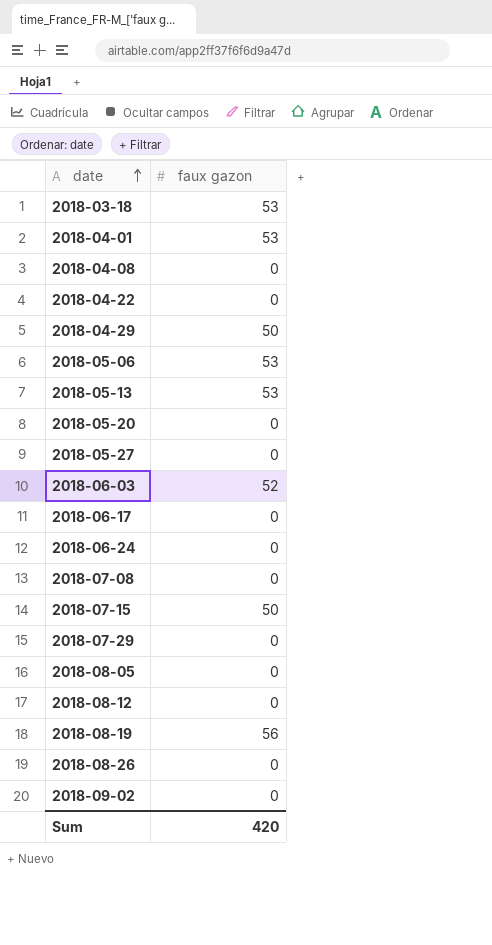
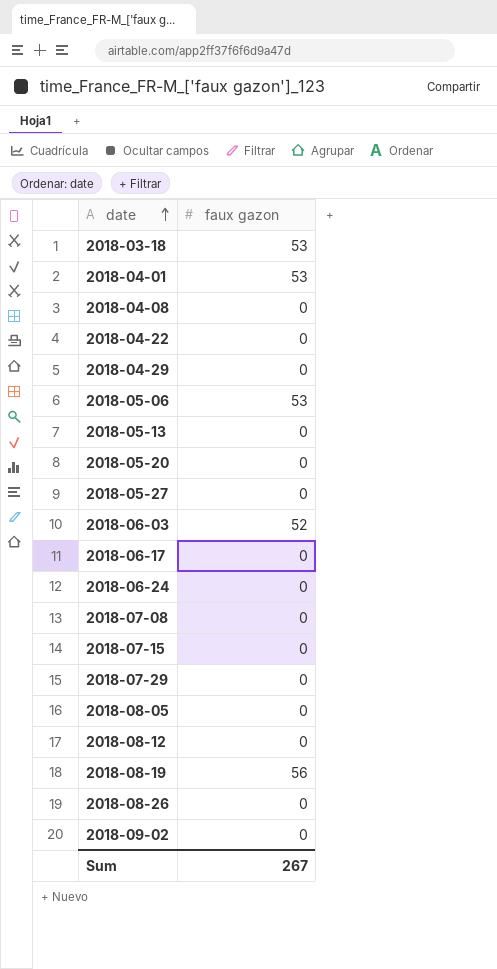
2018-04-29 | faux gazon: 50 -> 0
2018-05-13 | faux gazon: 53 -> 0
2018-07-15 | faux gazon: 50 -> 0
Sum | faux gazon: 420 -> 267

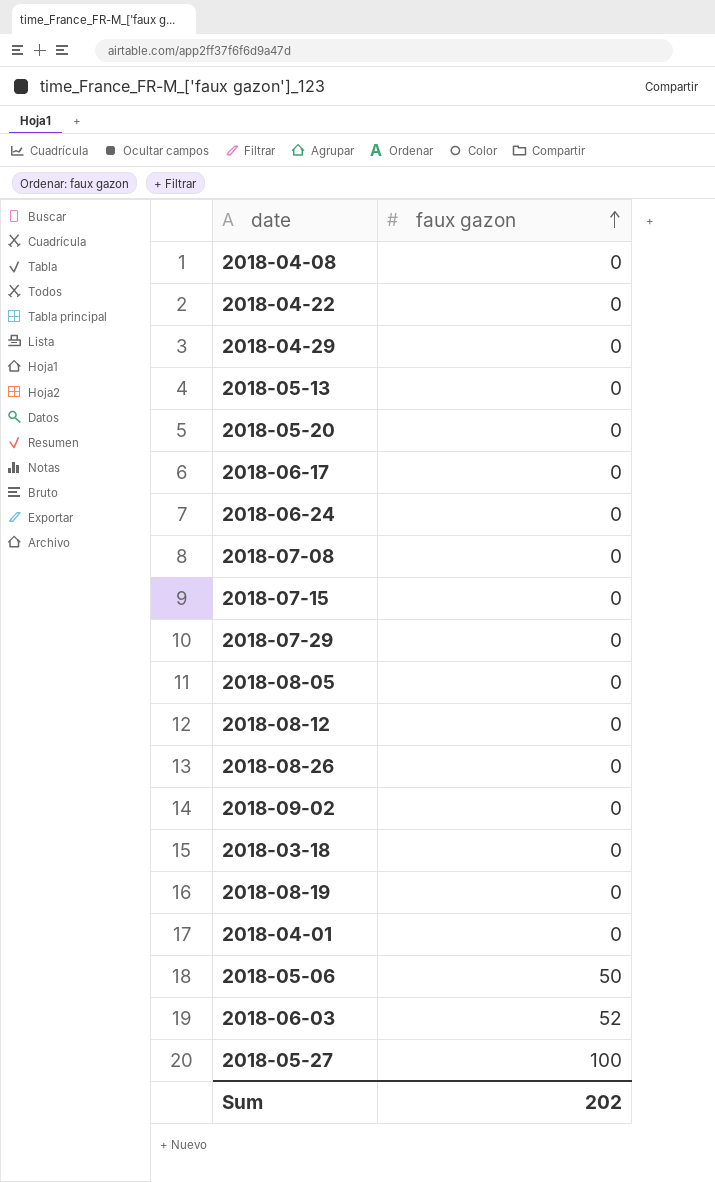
row order: date ascending -> faux gazon ascending
2018-03-18 | faux gazon: 53 -> 0
2018-08-19 | faux gazon: 56 -> 0
2018-04-01 | faux gazon: 53 -> 0
2018-05-06 | faux gazon: 53 -> 50
2018-05-27 | faux gazon: 0 -> 100
Sum | faux gazon: 267 -> 202

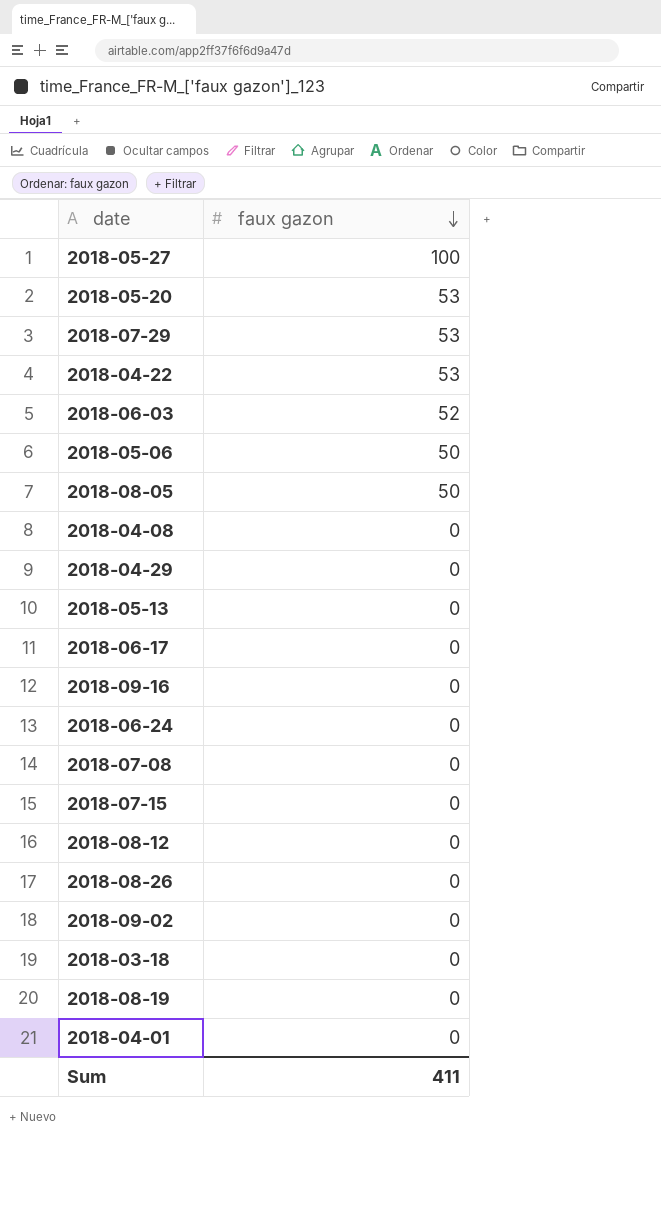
row order: faux gazon ascending -> faux gazon descending
2018-05-20 | faux gazon: 0 -> 53
2018-07-29 | faux gazon: 0 -> 53
2018-04-22 | faux gazon: 0 -> 53
2018-08-05 | faux gazon: 0 -> 50
row 2018-09-16: none -> 0
Sum | faux gazon: 202 -> 411

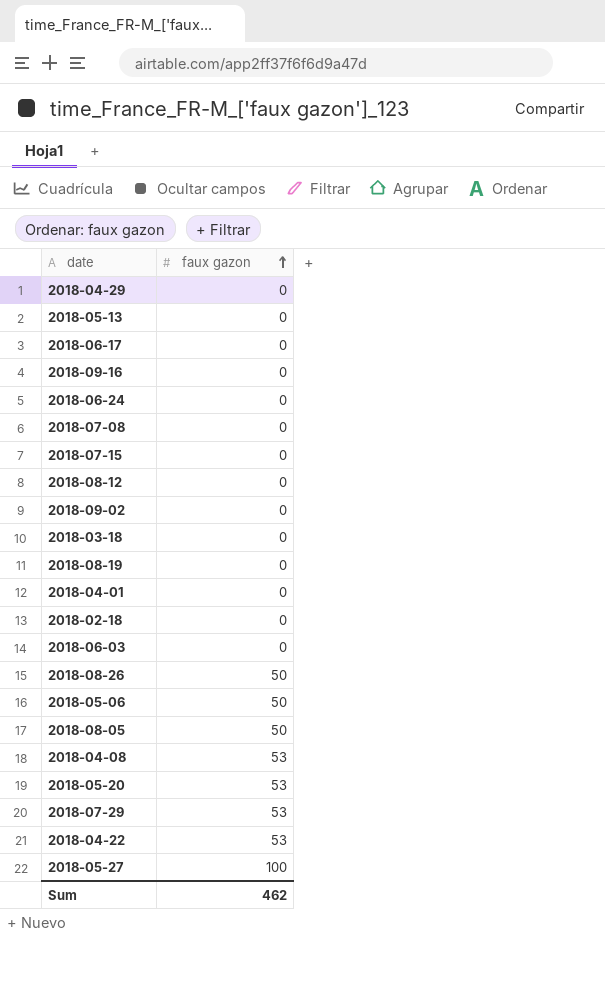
row order: faux gazon descending -> faux gazon ascending
row 2018-02-18: none -> 0
2018-06-03 | faux gazon: 52 -> 0
2018-08-26 | faux gazon: 0 -> 50
2018-04-08 | faux gazon: 0 -> 53
Sum | faux gazon: 411 -> 462

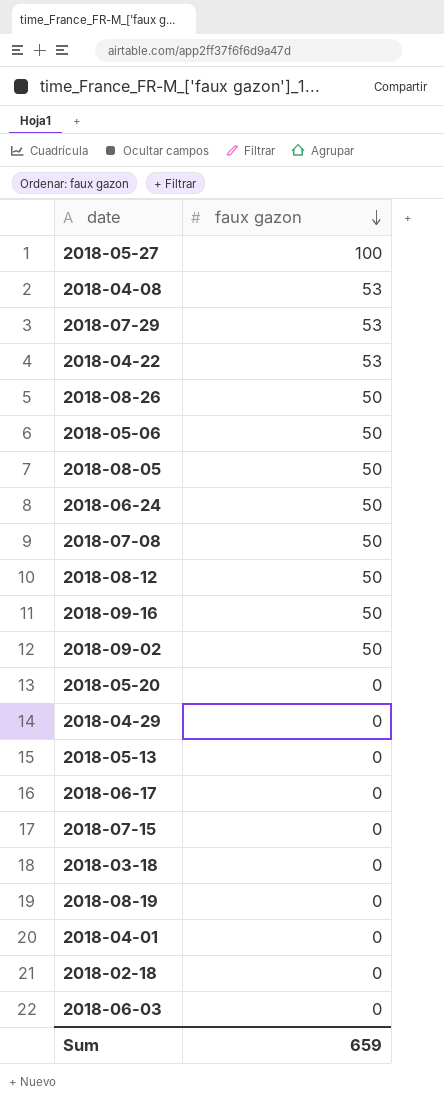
row order: faux gazon ascending -> faux gazon descending
2018-06-24 | faux gazon: 0 -> 50
2018-07-08 | faux gazon: 0 -> 50
2018-08-12 | faux gazon: 0 -> 50
2018-09-16 | faux gazon: 0 -> 50
2018-09-02 | faux gazon: 0 -> 50
2018-05-20 | faux gazon: 53 -> 0
Sum | faux gazon: 462 -> 659

